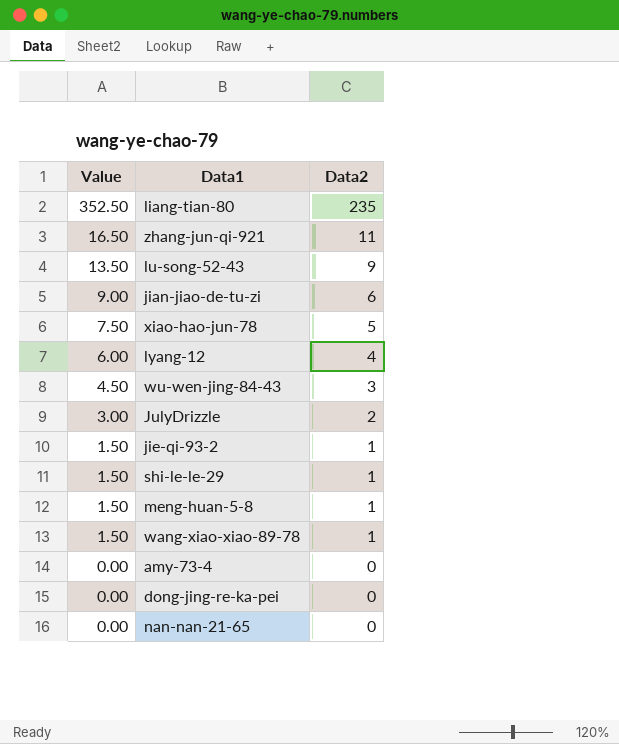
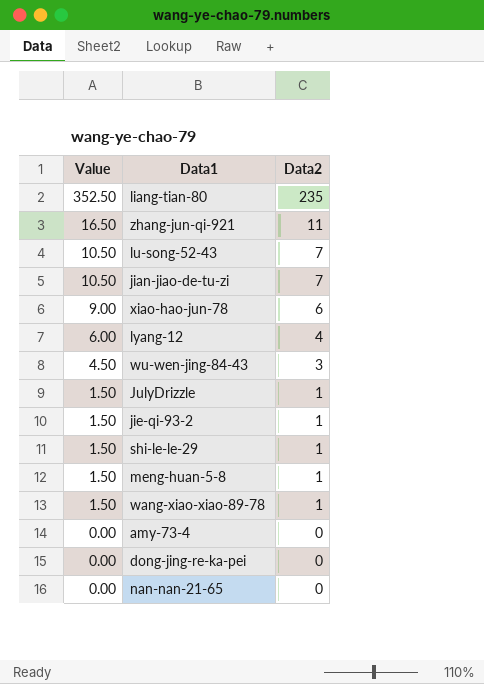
lu-song-52-43 | Value: 13.50 -> 10.50
lu-song-52-43 | Data2: 9 -> 7
jian-jiao-de-tu-zi | Value: 9.00 -> 10.50
jian-jiao-de-tu-zi | Data2: 6 -> 7
xiao-hao-jun-78 | Value: 7.50 -> 9.00
xiao-hao-jun-78 | Data2: 5 -> 6
JulyDrizzle | Value: 3.00 -> 1.50
JulyDrizzle | Data2: 2 -> 1

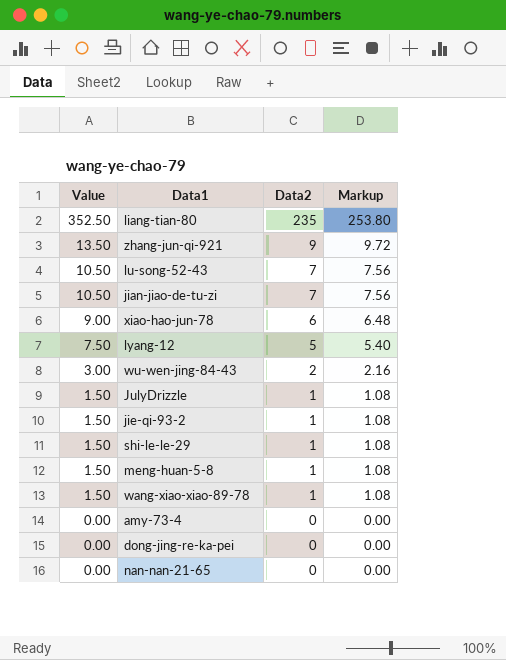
column Markup | formula: none -> [Data2] * 1.08
zhang-jun-qi-921 | Value: 16.50 -> 13.50
zhang-jun-qi-921 | Data2: 11 -> 9
lyang-12 | Value: 6.00 -> 7.50
lyang-12 | Data2: 4 -> 5
wu-wen-jing-84-43 | Value: 4.50 -> 3.00
wu-wen-jing-84-43 | Data2: 3 -> 2

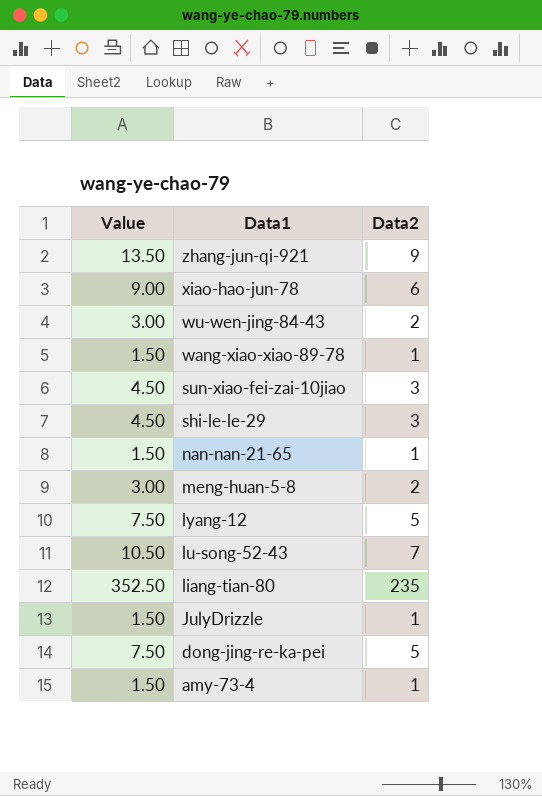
row order: Value descending -> Data1 descending
column Markup | formula: [Data2] * 1.08 -> none
row jian-jiao-de-tu-zi: 10.50 | 7 | 7.56 -> none
row jie-qi-93-2: 1.50 | 1 | 1.08 -> none
row sun-xiao-fei-zai-10jiao: none -> 4.50 | 3
shi-le-le-29 | Value: 1.50 -> 4.50
shi-le-le-29 | Data2: 1 -> 3
nan-nan-21-65 | Value: 0.00 -> 1.50
nan-nan-21-65 | Data2: 0 -> 1
meng-huan-5-8 | Value: 1.50 -> 3.00
meng-huan-5-8 | Data2: 1 -> 2
dong-jing-re-ka-pei | Value: 0.00 -> 7.50
dong-jing-re-ka-pei | Data2: 0 -> 5
amy-73-4 | Value: 0.00 -> 1.50
amy-73-4 | Data2: 0 -> 1

